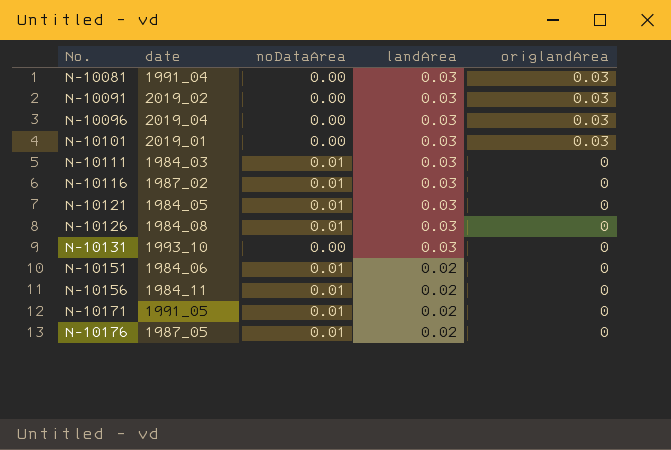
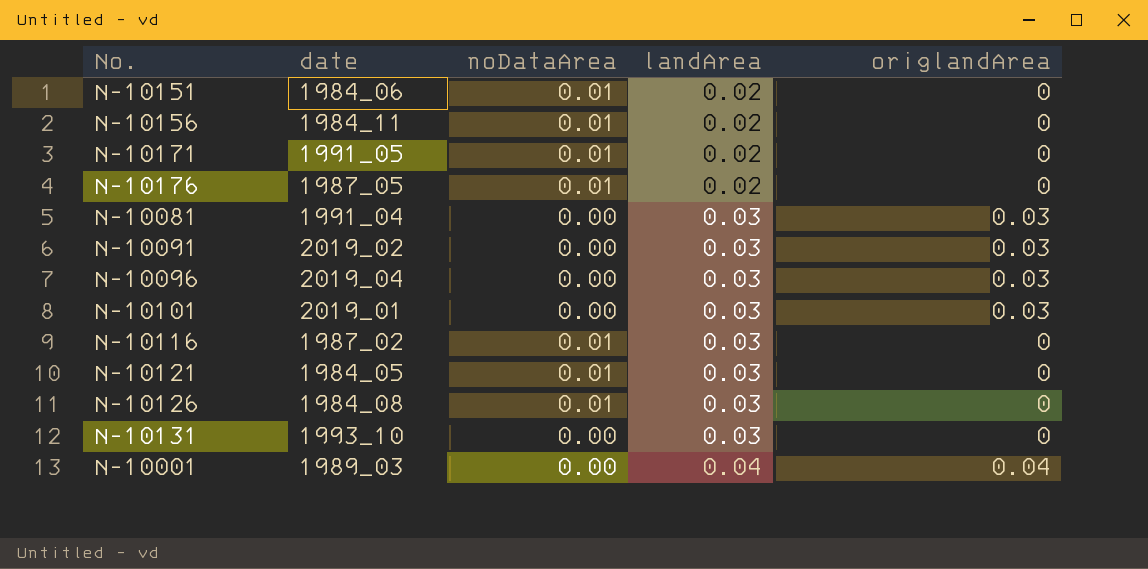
row order: No. ascending -> landArea ascending
row N-10111: 1984_03 | 0.01 | 0.03 | 0 -> none
row N-10001: none -> 1989_03 | 0.00 | 0.04 | 0.04

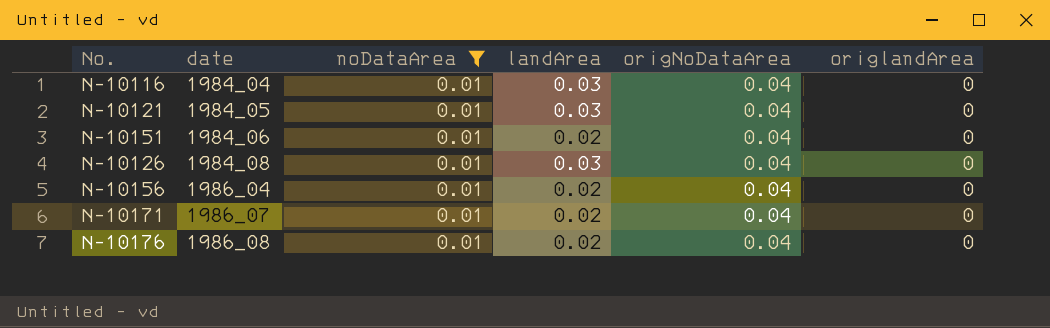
filter: none -> noDataArea = 0.01
row order: landArea ascending -> date ascending
column origNoDataArea | position: none -> 5
N-10116 | date: 1987_02 -> 1984_04
N-10156 | date: 1984_11 -> 1986_04
N-10171 | date: 1991_05 -> 1986_07
N-10176 | date: 1987_05 -> 1986_08

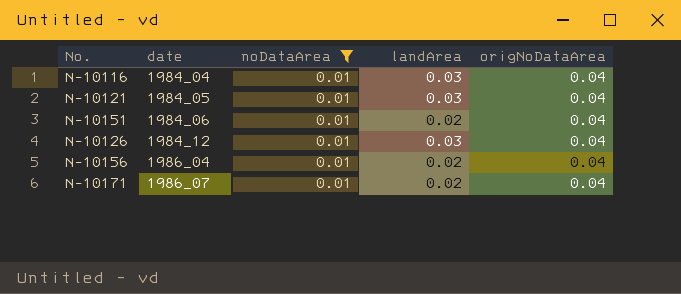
column origlandArea | position: 6 -> none
row N-10176: 1986_08 | 0.01 | 0.02 | 0.04 | 0 -> none
N-10126 | date: 1984_08 -> 1984_12

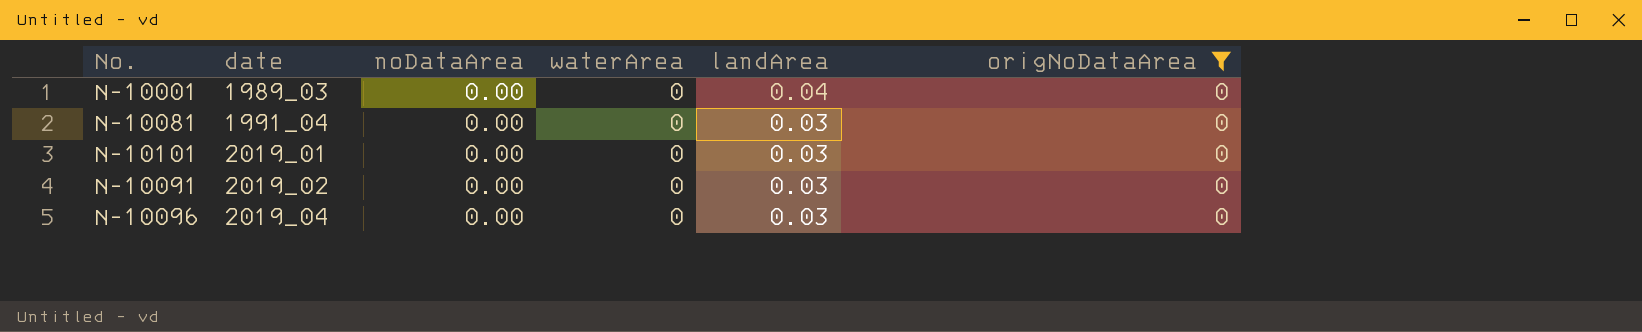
filter: noDataArea = 0.01 -> origNoDataArea = 0
column waterArea | position: none -> 4

